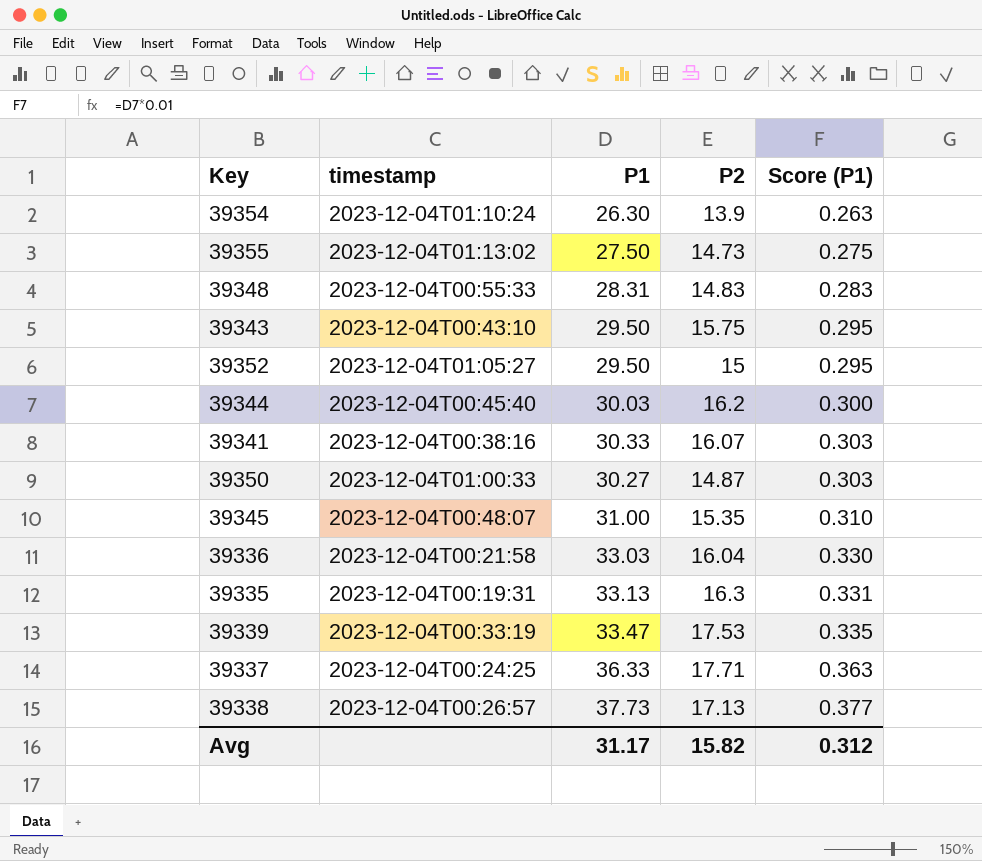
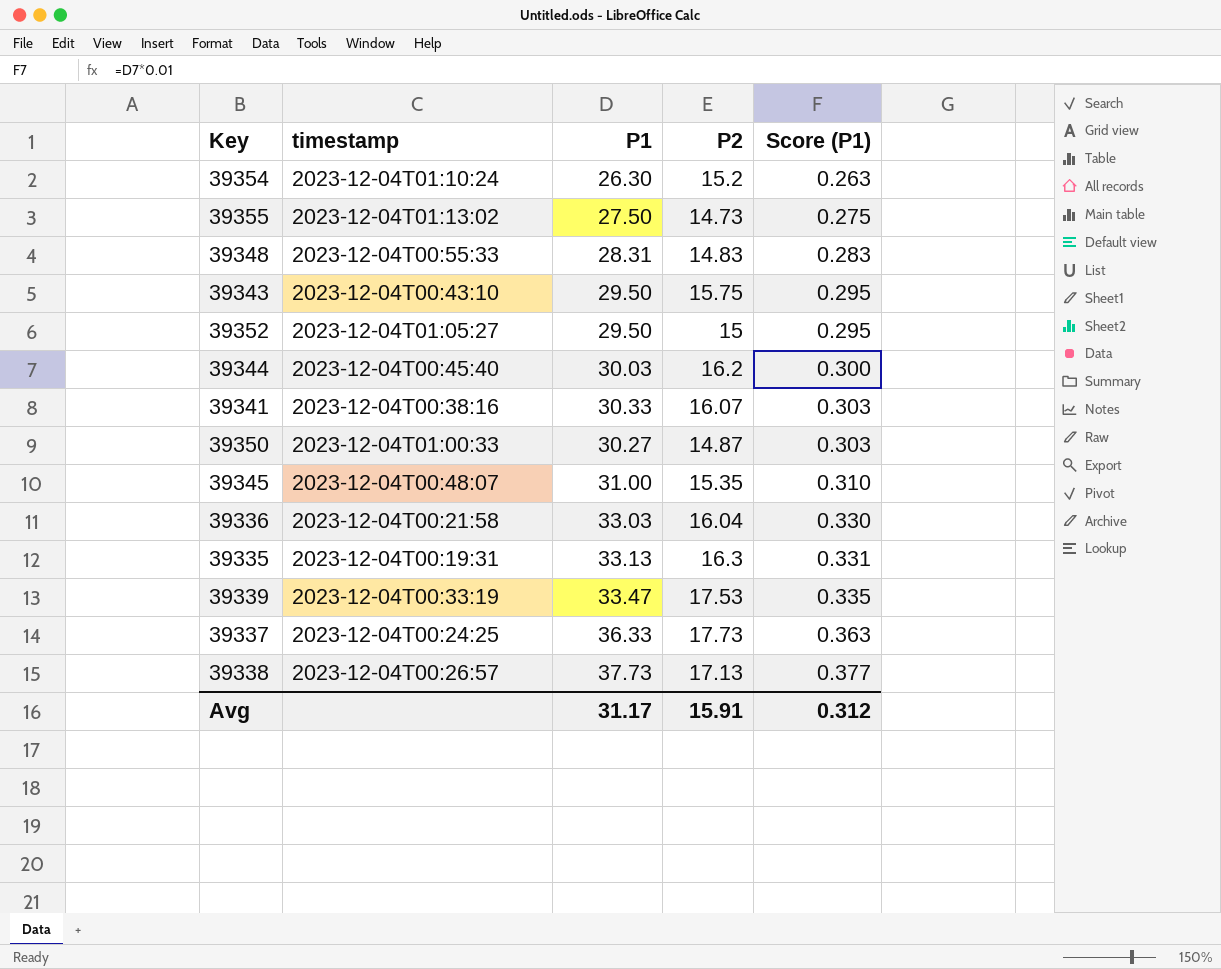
39354 | P2: 13.9 -> 15.2
39337 | P2: 17.71 -> 17.73
Avg | P2: 15.82 -> 15.91

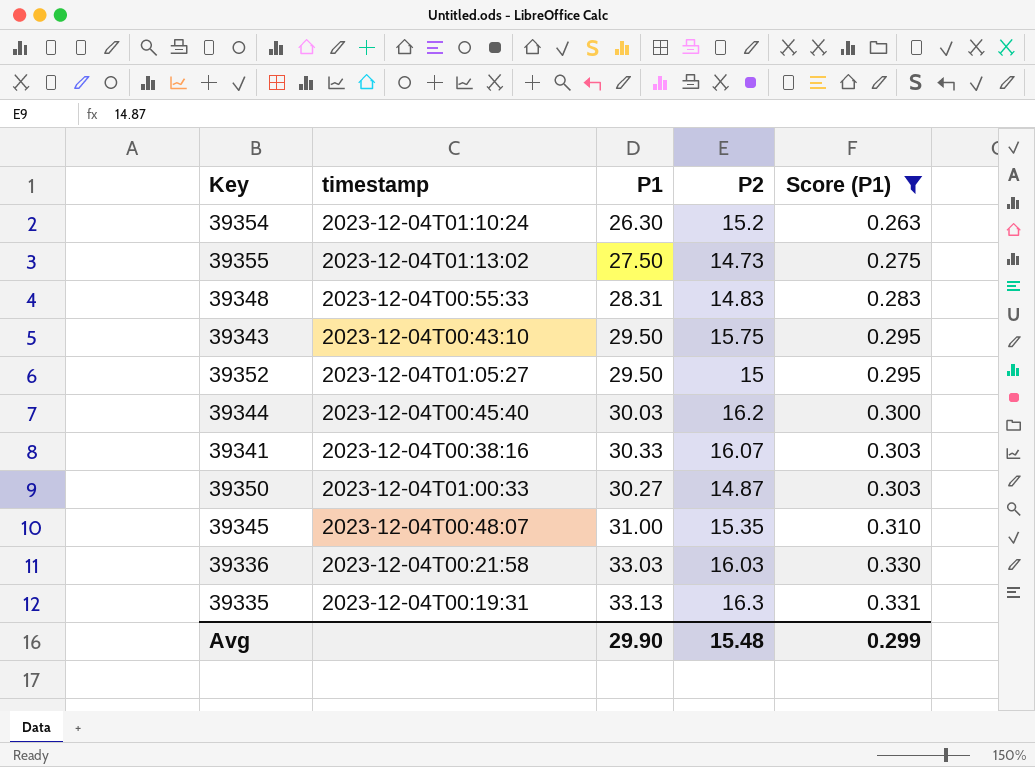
filter: none -> Score (P1) <= 0.331
39336 | P2: 16.04 -> 16.03
Avg | P1: 31.17 -> 29.90
Avg | P2: 15.91 -> 15.48
Avg | Score (P1): 0.312 -> 0.299

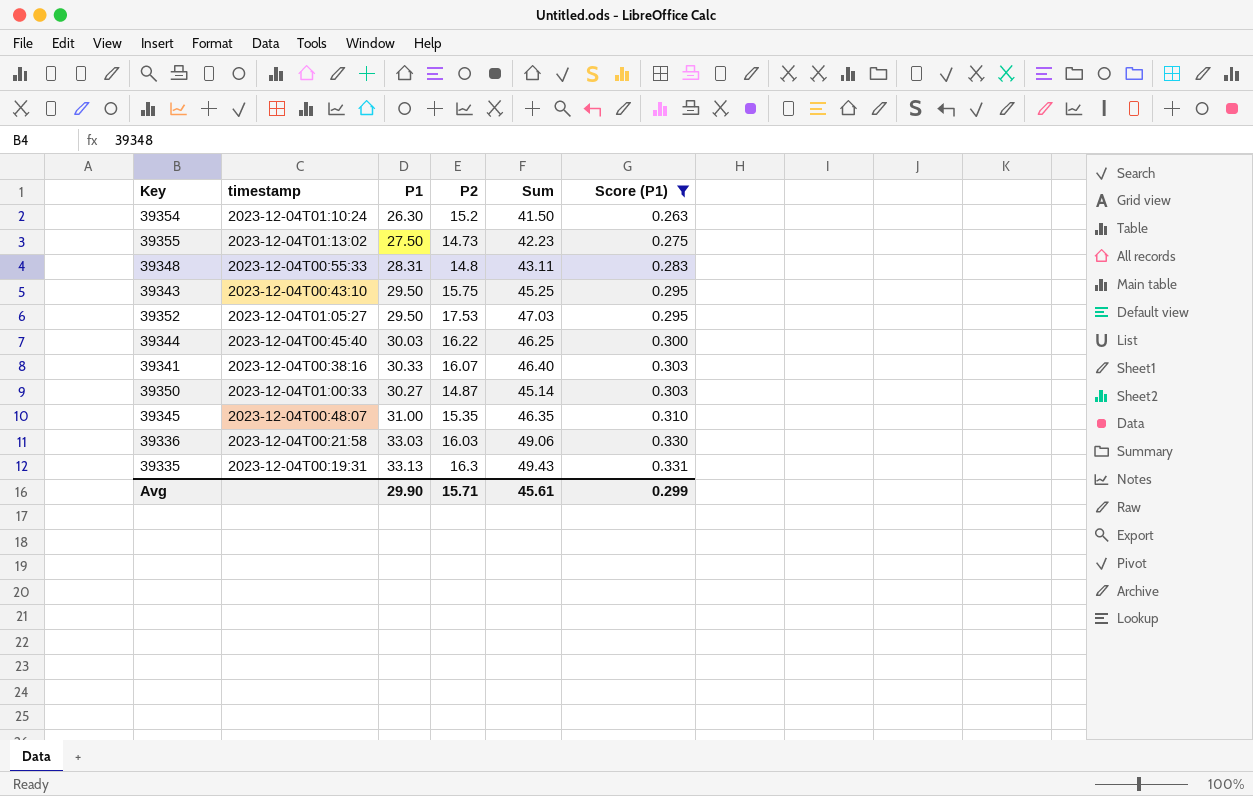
column Sum | formula: none -> [P1] + [P2]
39348 | P2: 14.83 -> 14.8
39352 | P2: 15 -> 17.53
39344 | P2: 16.2 -> 16.22
Avg | P2: 15.48 -> 15.71

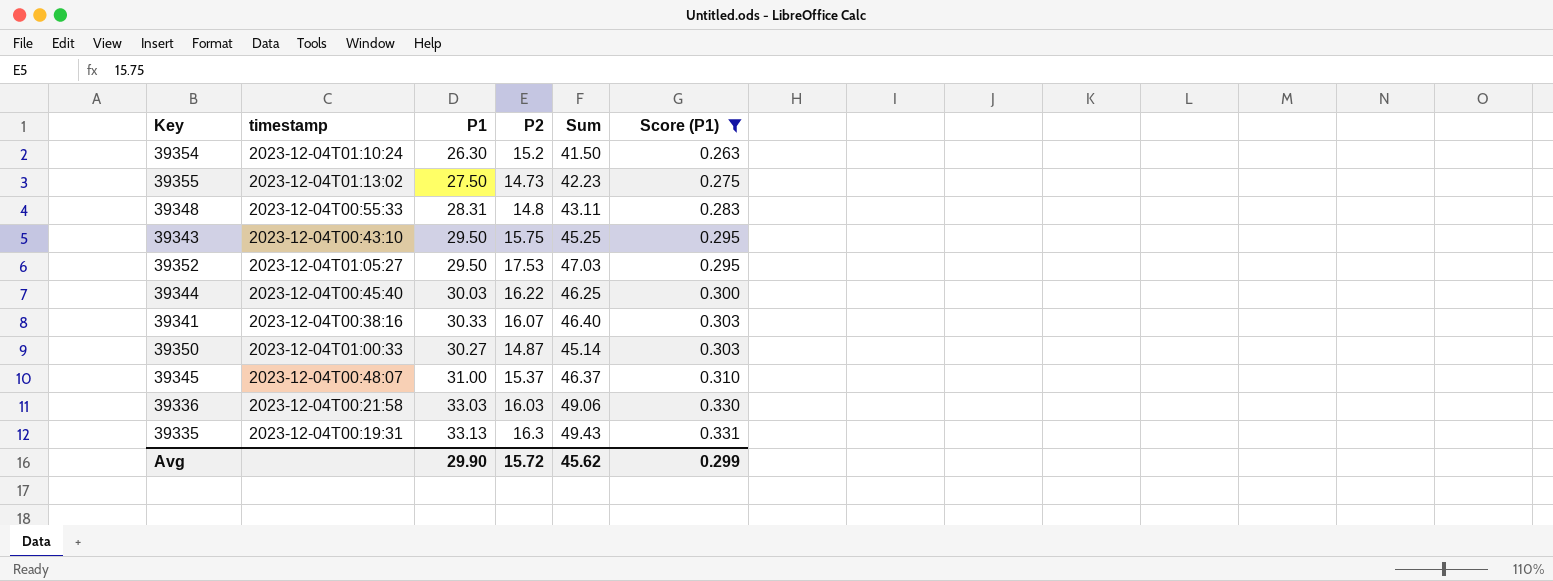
39345 | P2: 15.35 -> 15.37
39345 | Sum: 46.35 -> 46.37
Avg | P2: 15.71 -> 15.72
Avg | Sum: 45.61 -> 45.62

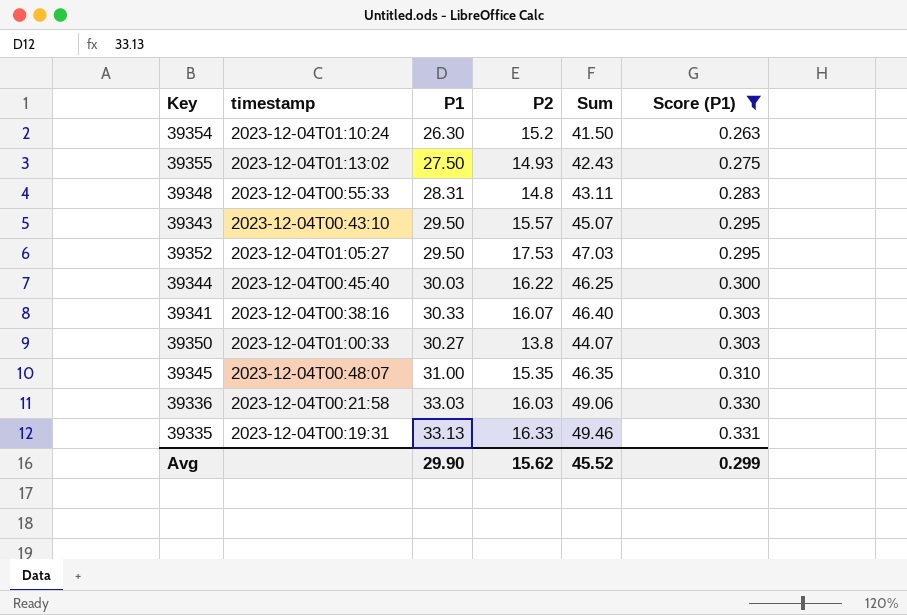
39355 | P2: 14.73 -> 14.93
39355 | Sum: 42.23 -> 42.43
39343 | P2: 15.75 -> 15.57
39343 | Sum: 45.25 -> 45.07
39350 | P2: 14.87 -> 13.8
39350 | Sum: 45.14 -> 44.07
39345 | P2: 15.37 -> 15.35
39345 | Sum: 46.37 -> 46.35
39335 | P2: 16.3 -> 16.33
39335 | Sum: 49.43 -> 49.46
Avg | P2: 15.72 -> 15.62
Avg | Sum: 45.62 -> 45.52

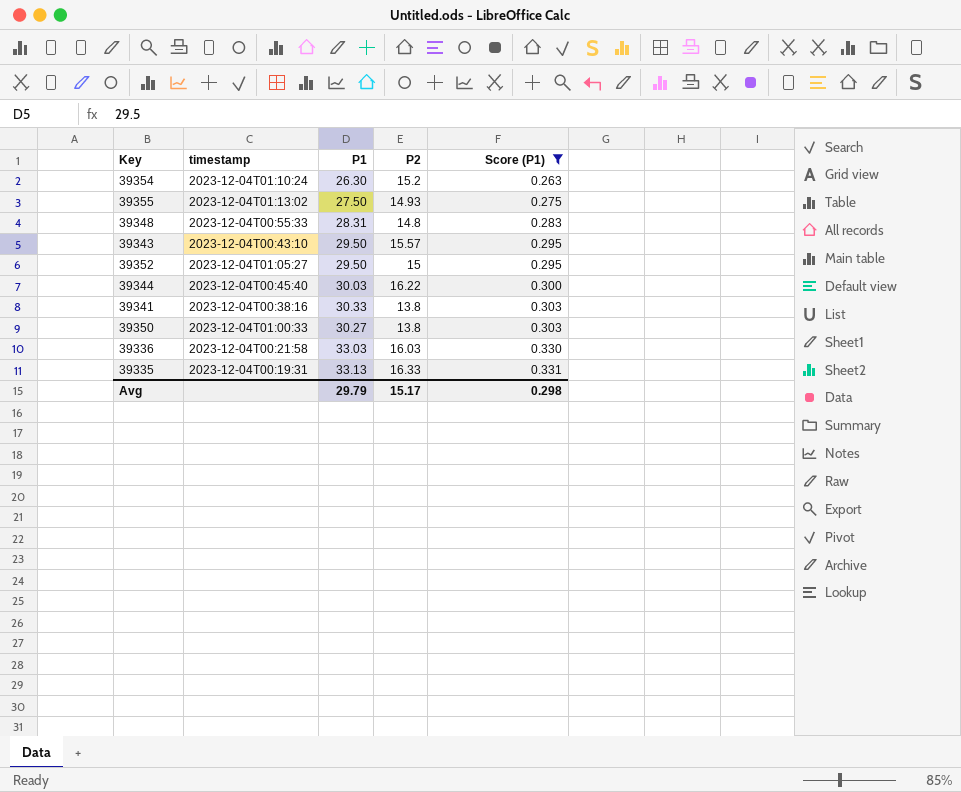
column Sum | formula: [P1] + [P2] -> none
row 39345: 2023-12-04T00:48:07 | 31.00 | 15.35 | 46.35 | 0.310 -> none
39352 | P2: 17.53 -> 15
39341 | P2: 16.07 -> 13.8
Avg | P1: 29.90 -> 29.79
Avg | P2: 15.62 -> 15.17
Avg | Score (P1): 0.299 -> 0.298

